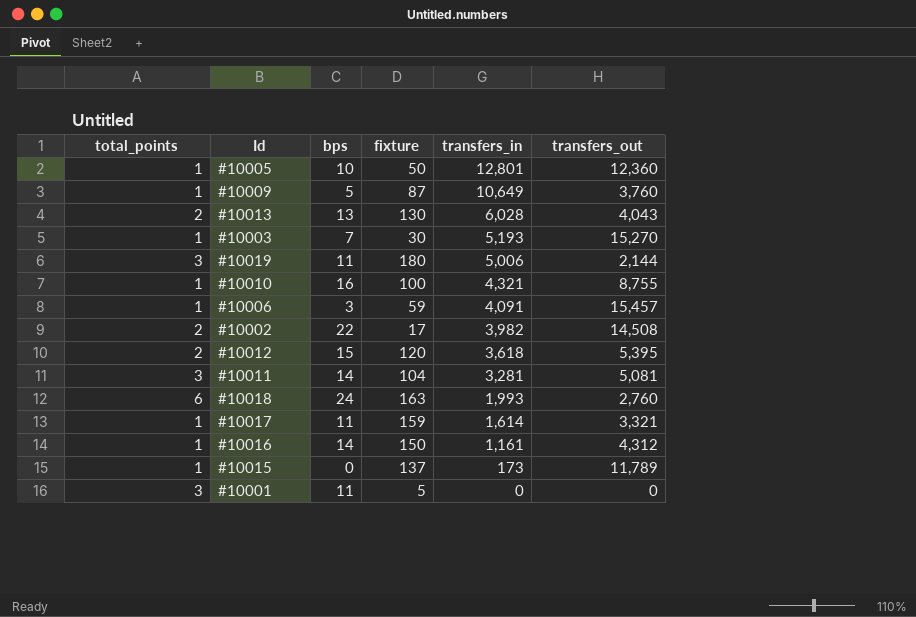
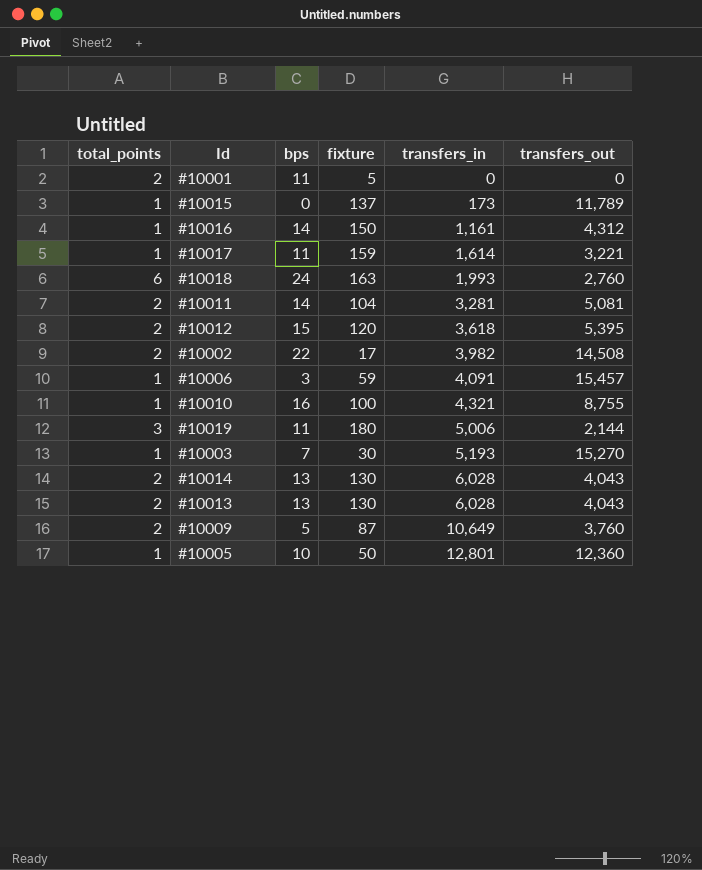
row order: transfers_in descending -> transfers_in ascending
#10001 | total_points: 3 -> 2
#10017 | transfers_out: 3,321 -> 3,221
#10011 | total_points: 3 -> 2
row #10014: none -> 2 | 13 | 130 | 6,028 | 4,043
#10009 | total_points: 1 -> 2

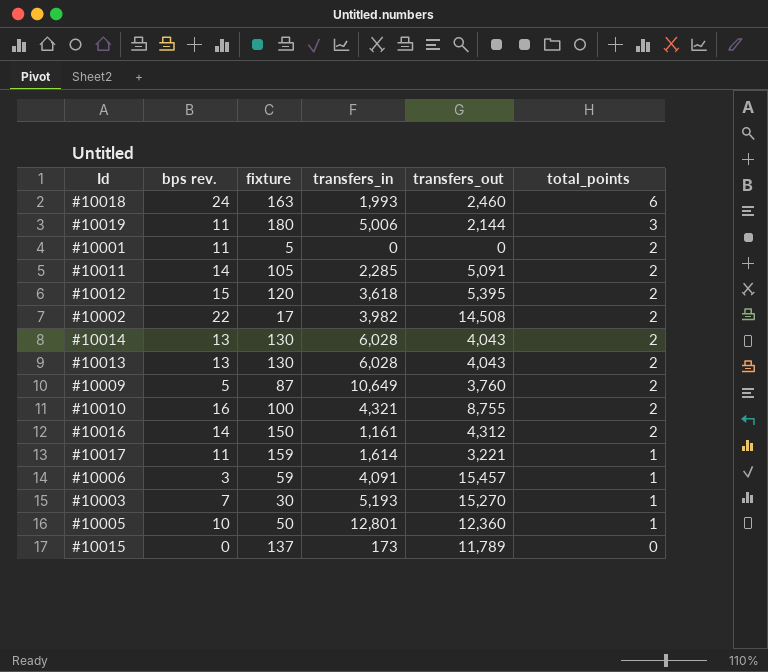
row order: transfers_in ascending -> total_points descending
column name: bps -> bps rev.
column total_points | position: 1 -> 6
#10018 | transfers_out: 2,760 -> 2,460
#10011 | fixture: 104 -> 105
#10011 | transfers_in: 3,281 -> 2,285
#10011 | transfers_out: 5,081 -> 5,091
#10010 | total_points: 1 -> 2
#10016 | total_points: 1 -> 2
#10015 | total_points: 1 -> 0

